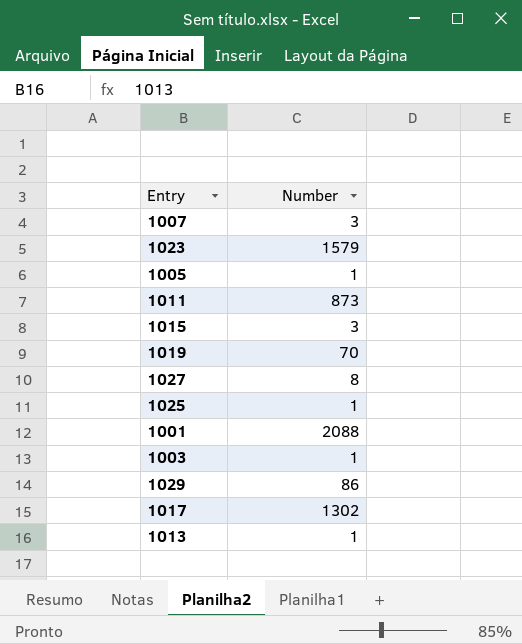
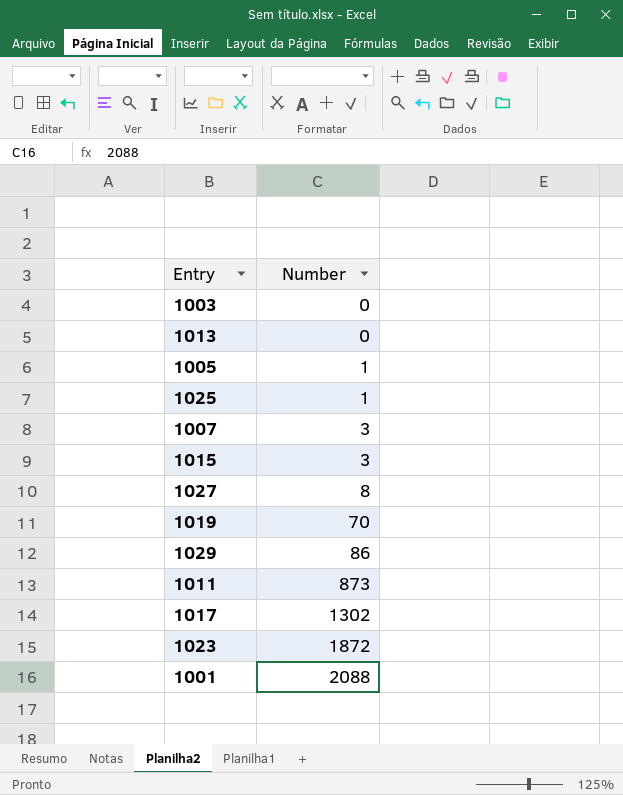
row order: none -> Number ascending
1003 | Number: 1 -> 0
1013 | Number: 1 -> 0
1023 | Number: 1579 -> 1872

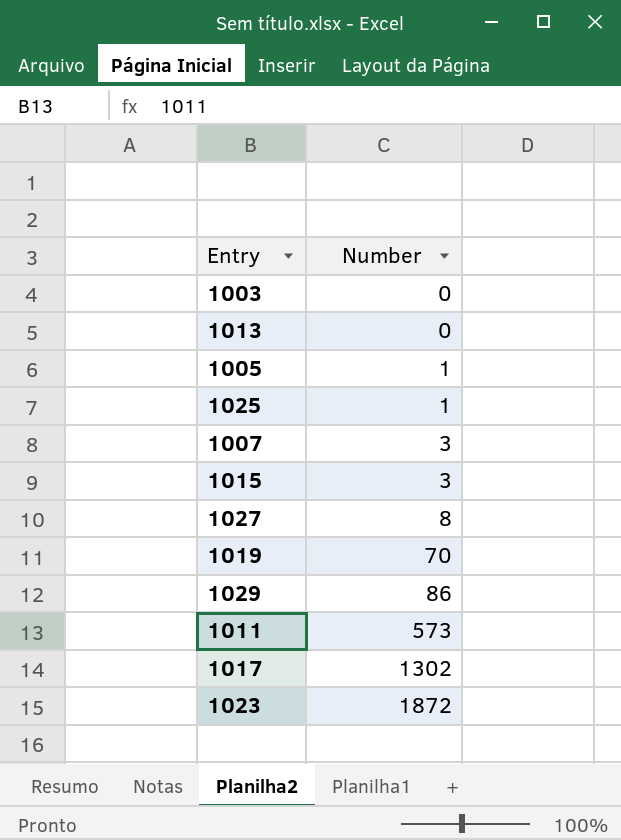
row 1001: 2088 -> none
1011 | Number: 873 -> 573

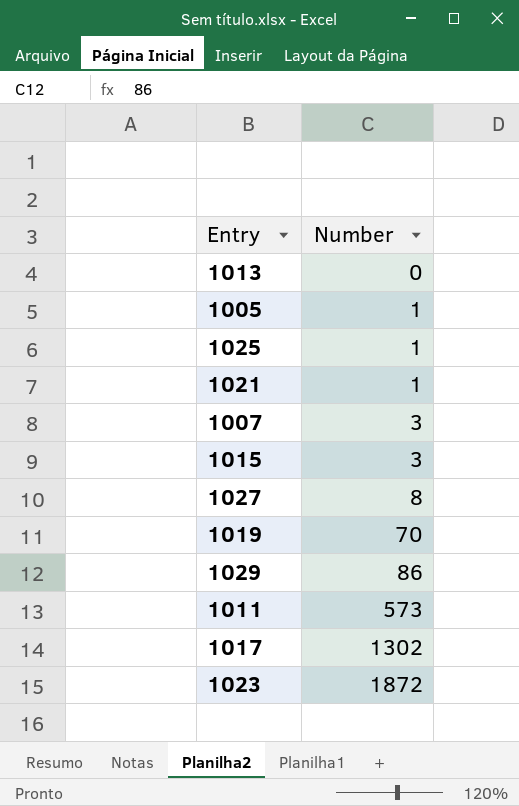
row 1003: 0 -> none
row 1021: none -> 1

